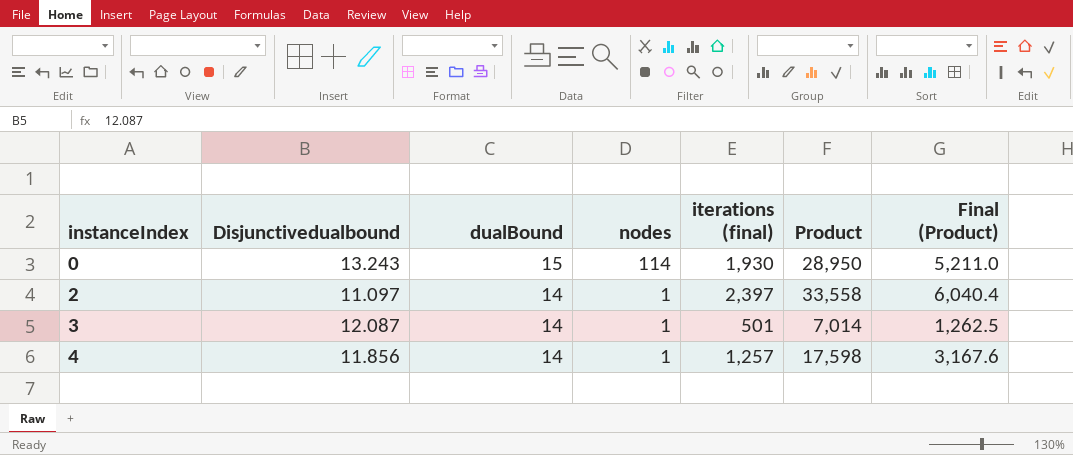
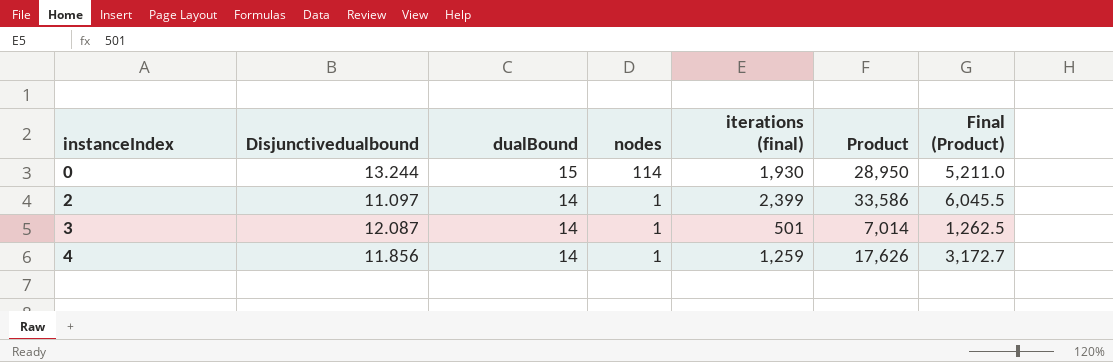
0 | Disjunctivedualbound: 13.243 -> 13.244
2 | iterations (final): 2,397 -> 2,399
2 | Product: 33,558 -> 33,586
2 | Final (Product): 6,040.4 -> 6,045.5
4 | iterations (final): 1,257 -> 1,259
4 | Product: 17,598 -> 17,626
4 | Final (Product): 3,167.6 -> 3,172.7

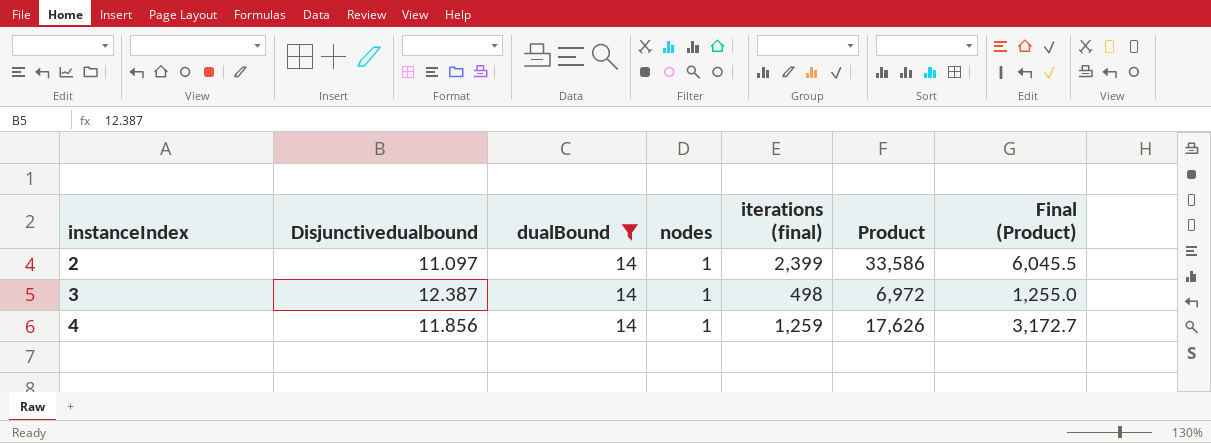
filter: none -> dualBound = 14
3 | Disjunctivedualbound: 12.087 -> 12.387
3 | iterations (final): 501 -> 498
3 | Product: 7,014 -> 6,972
3 | Final (Product): 1,262.5 -> 1,255.0

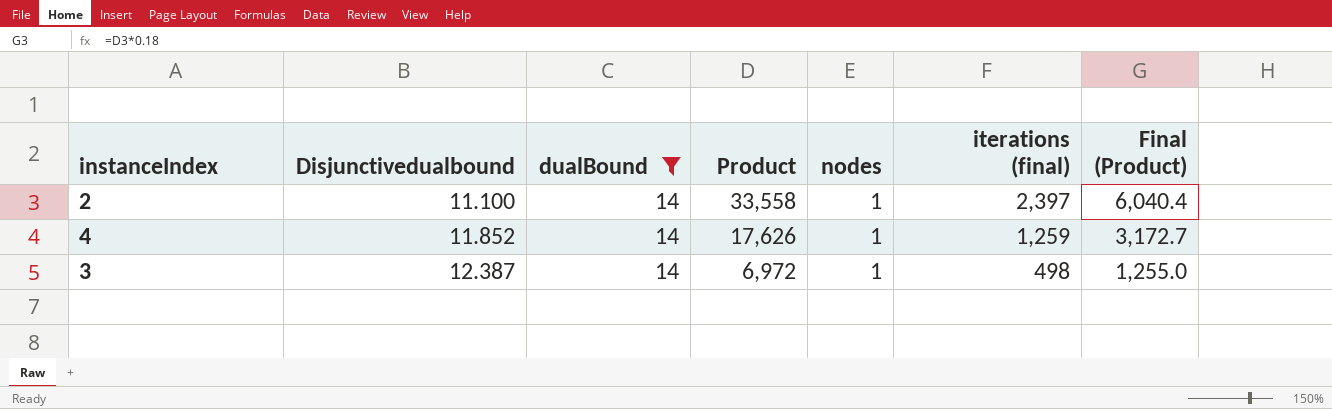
row order: instanceIndex ascending -> Disjunctivedualbound ascending
column Product | position: 6 -> 4
2 | Disjunctivedualbound: 11.097 -> 11.100
2 | Product: 33,586 -> 33,558
2 | iterations (final): 2,399 -> 2,397
2 | Final (Product): 6,045.5 -> 6,040.4
4 | Disjunctivedualbound: 11.856 -> 11.852

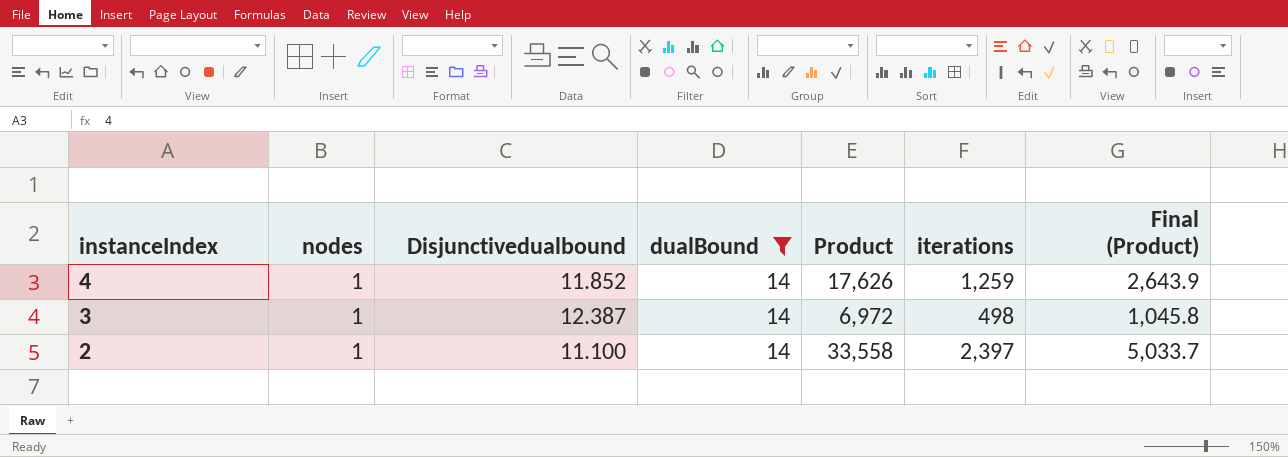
row order: Disjunctivedualbound ascending -> instanceIndex descending
column nodes | position: 5 -> 2
column name: iterations (final) -> iterations
column Final (Product) | formula: [Product] * 0.18 -> [Product] * 0.15

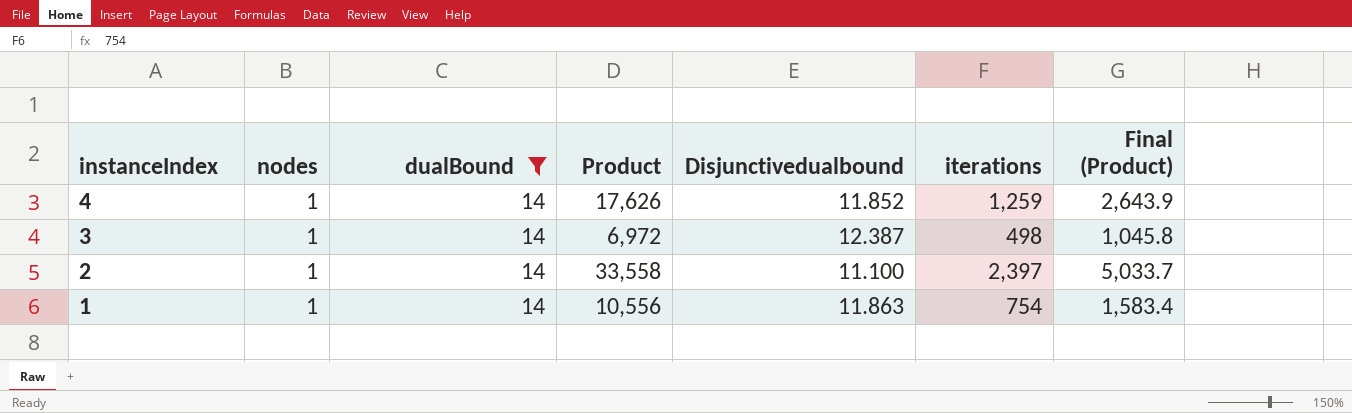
column Disjunctivedualbound | position: 3 -> 5
row 1: none -> 1 | 14 | 10,556 | 11.863 | 754 | 1,583.4

